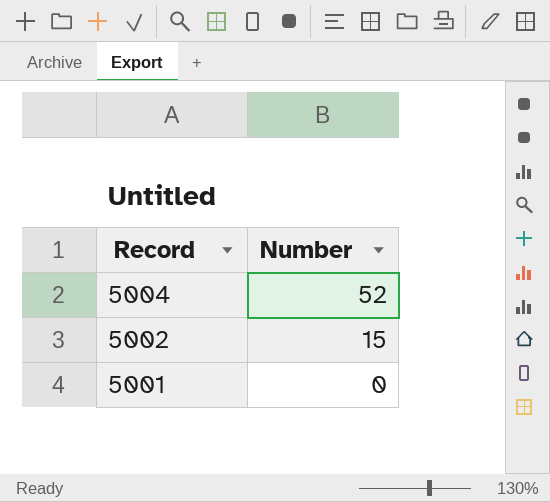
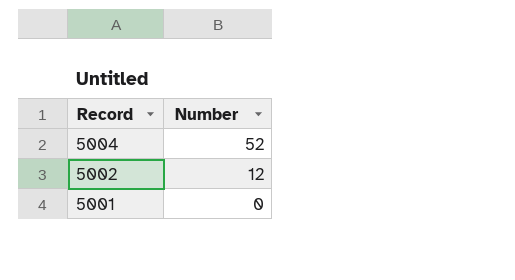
5002 | Number: 15 -> 12

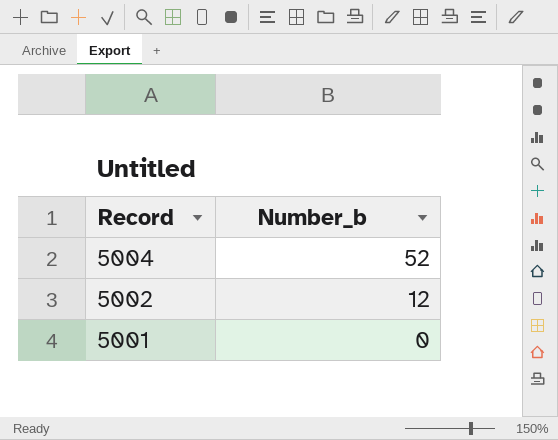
column name: Number -> Number_b

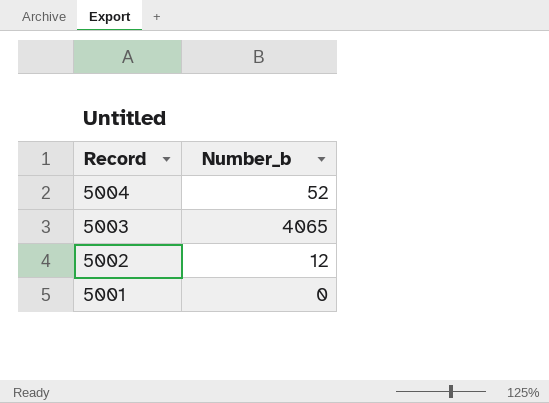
row 5003: none -> 4065

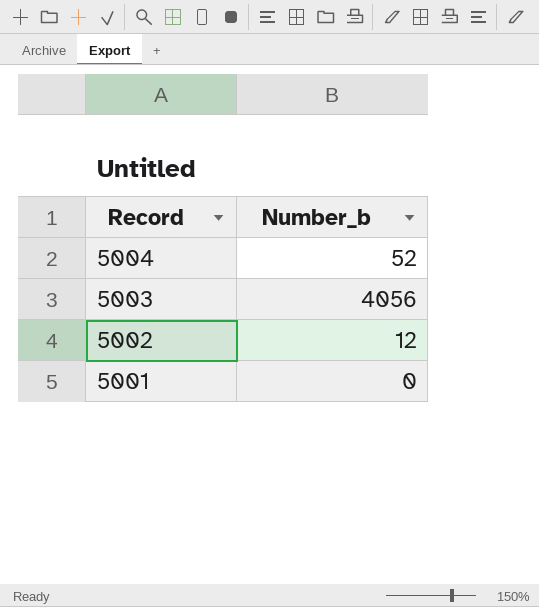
5003 | Number_b: 4065 -> 4056

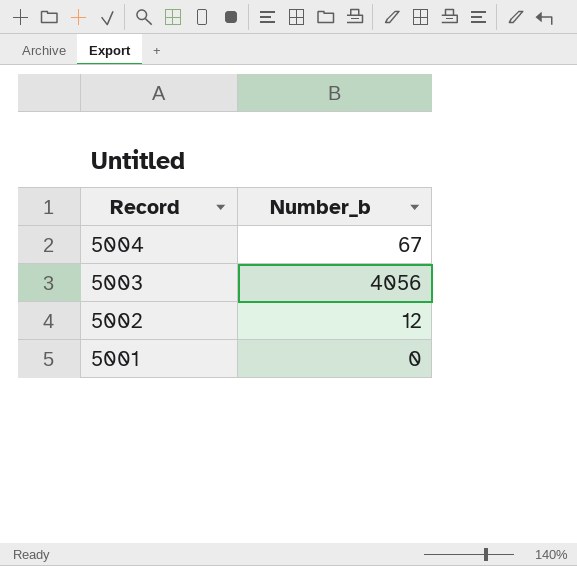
5004 | Number_b: 52 -> 67

